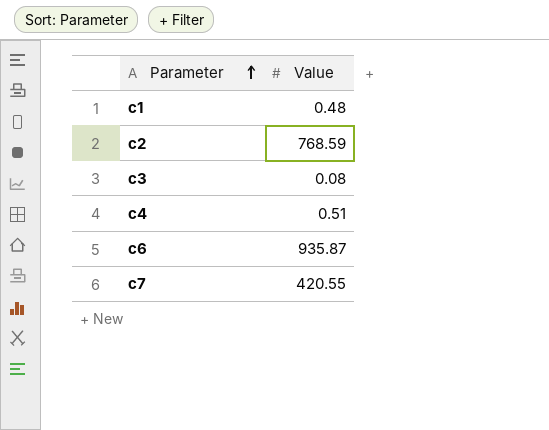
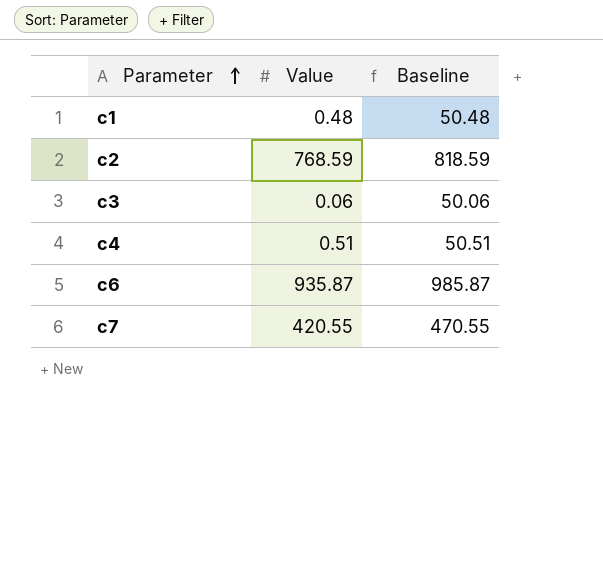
column Baseline | formula: none -> [Value] + 50
c3 | Value: 0.08 -> 0.06

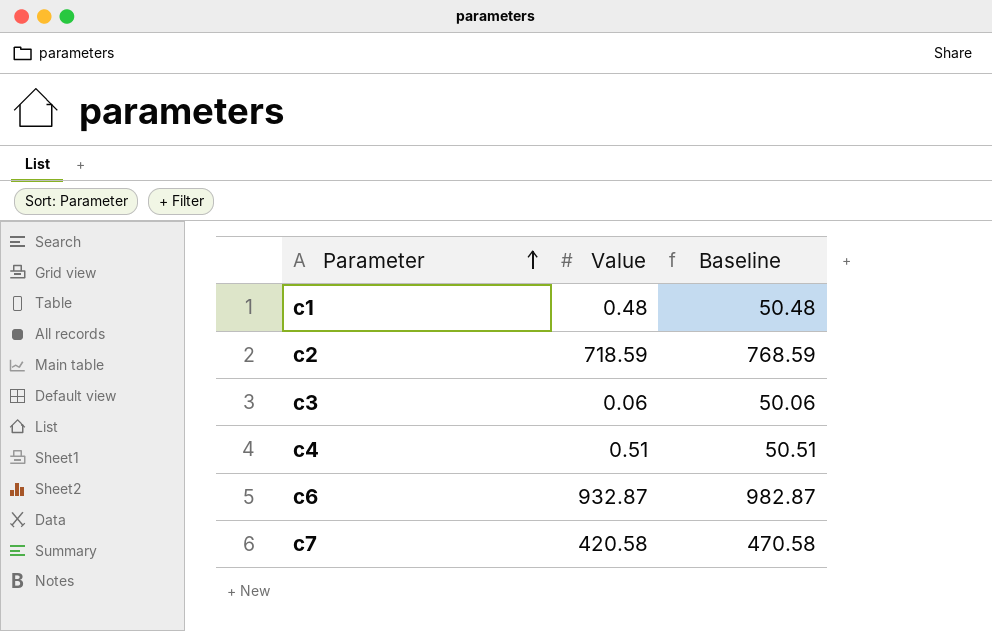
c2 | Value: 768.59 -> 718.59
c2 | Baseline: 818.59 -> 768.59
c6 | Value: 935.87 -> 932.87
c6 | Baseline: 985.87 -> 982.87
c7 | Value: 420.55 -> 420.58
c7 | Baseline: 470.55 -> 470.58

